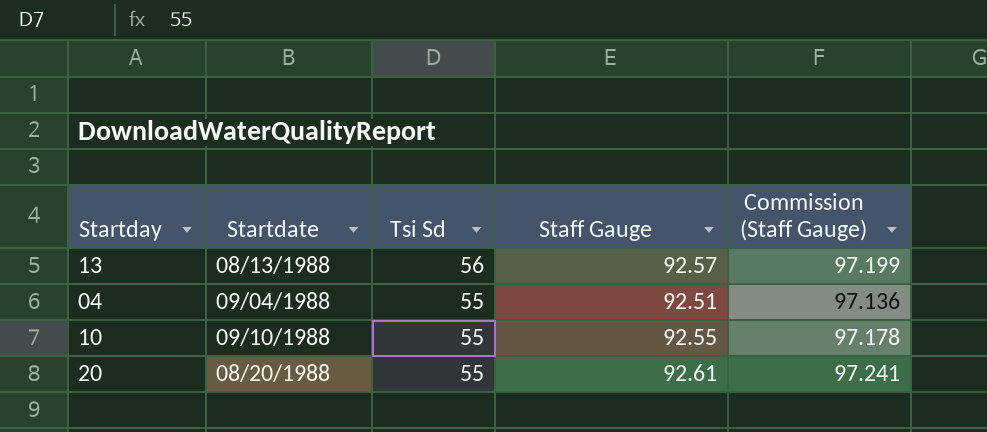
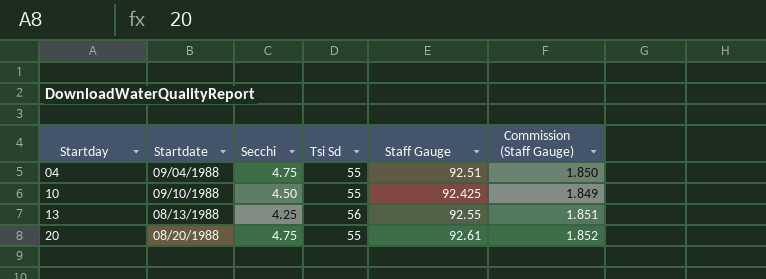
row order: Tsi Sd descending -> Startday ascending
column Secchi | position: none -> 3
column Commission (Staff Gauge) | formula: [Staff Gauge] * 1.05 -> [Staff Gauge] * 0.02
10 | Staff Gauge: 92.55 -> 92.425
13 | Staff Gauge: 92.57 -> 92.55

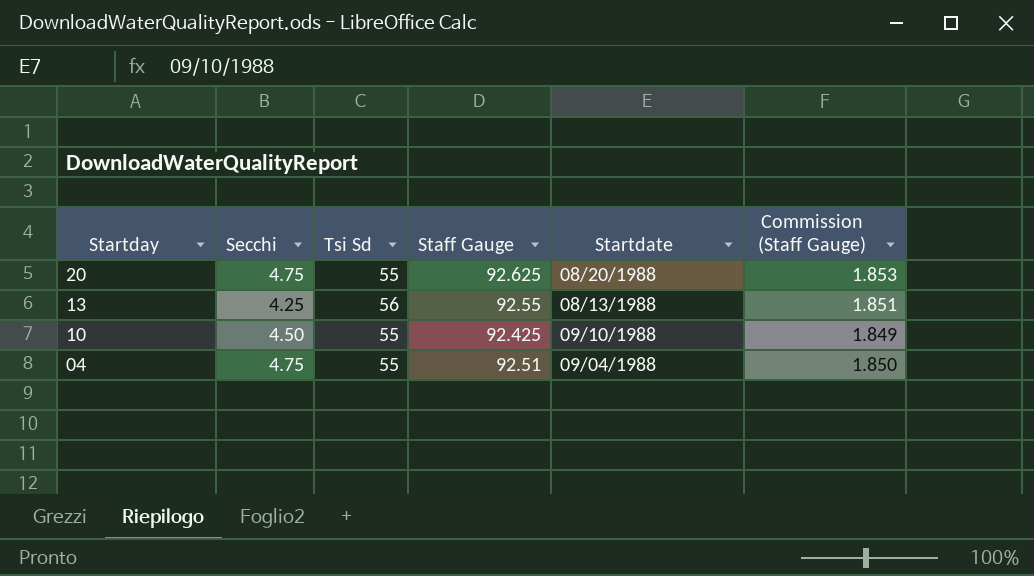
row order: Startday ascending -> Startday descending
column Startdate | position: 2 -> 5
20 | Staff Gauge: 92.61 -> 92.625
20 | Commission (Staff Gauge): 1.852 -> 1.853

